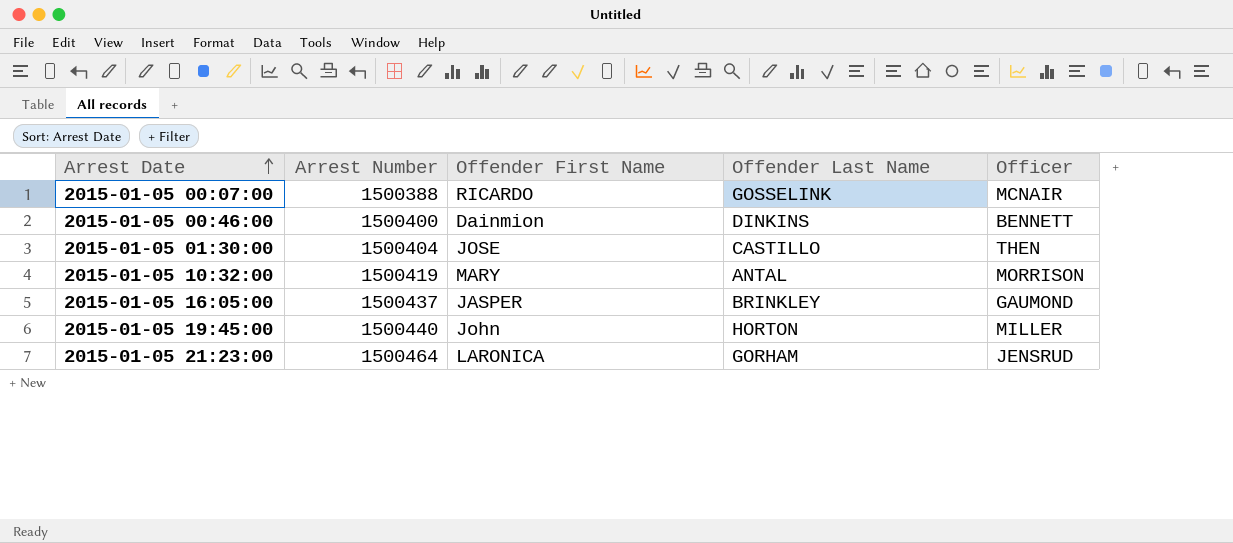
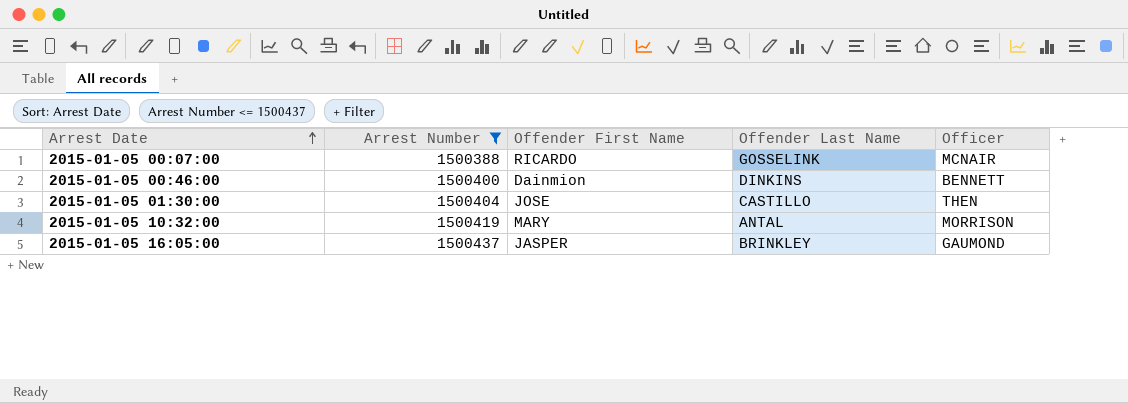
filter: none -> Arrest Number <= 1500437

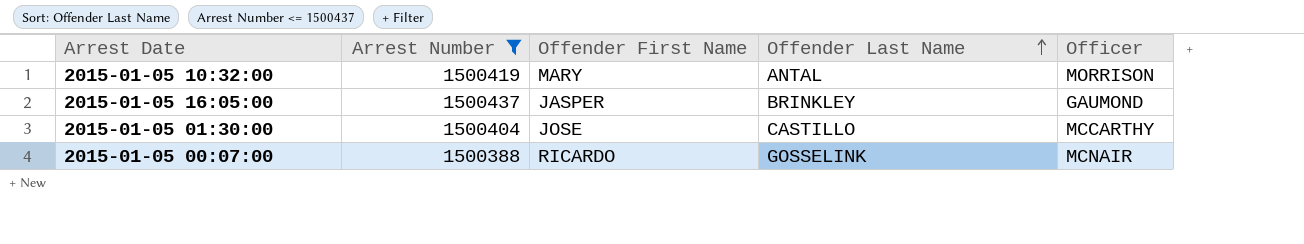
row order: Arrest Date ascending -> Offender Last Name ascending
row 2015-01-05 00:46:00: 1500400 | Dainmion | DINKINS | BENNETT -> none
2015-01-05 01:30:00 | Officer: THEN -> MCCARTHY

